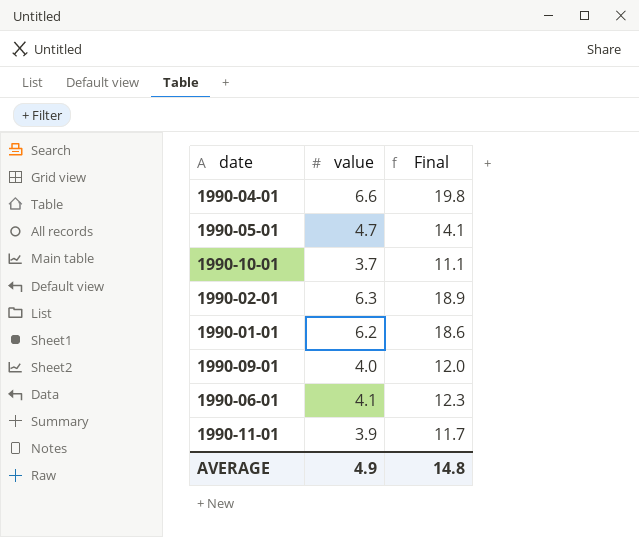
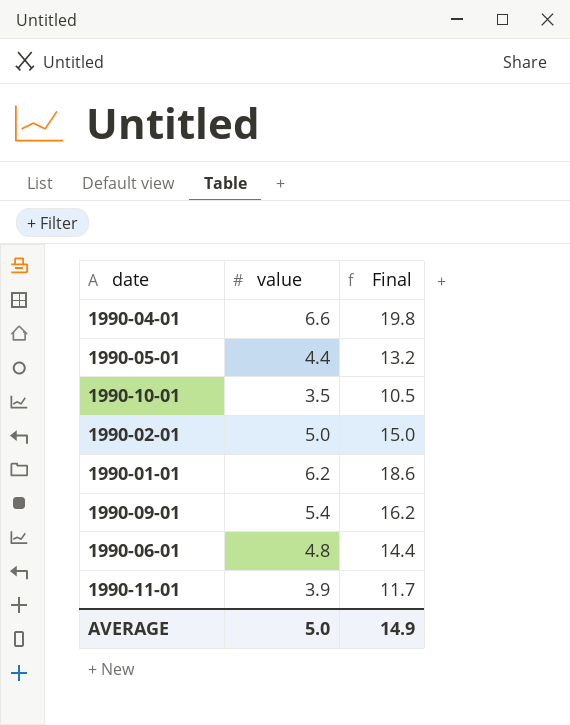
1990-05-01 | value: 4.7 -> 4.4
1990-05-01 | Final: 14.1 -> 13.2
1990-10-01 | value: 3.7 -> 3.5
1990-10-01 | Final: 11.1 -> 10.5
1990-02-01 | value: 6.3 -> 5.0
1990-02-01 | Final: 18.9 -> 15.0
1990-09-01 | value: 4.0 -> 5.4
1990-09-01 | Final: 12.0 -> 16.2
1990-06-01 | value: 4.1 -> 4.8
1990-06-01 | Final: 12.3 -> 14.4
AVERAGE | value: 4.9 -> 5.0
AVERAGE | Final: 14.8 -> 14.9

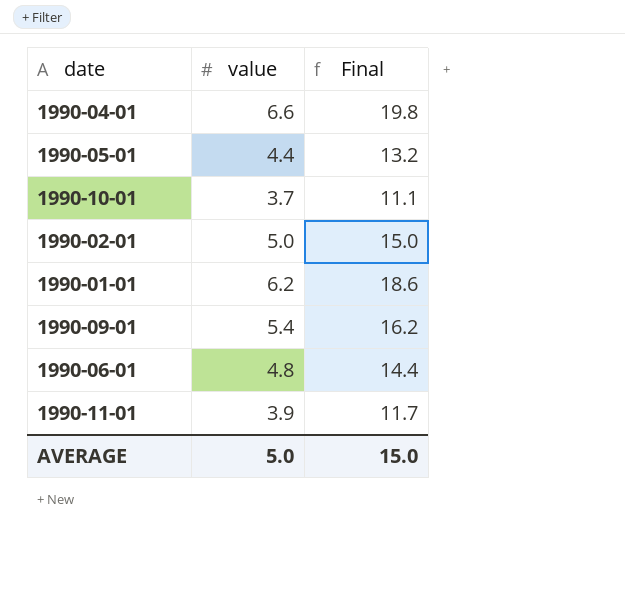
1990-10-01 | value: 3.5 -> 3.7
1990-10-01 | Final: 10.5 -> 11.1
AVERAGE | Final: 14.9 -> 15.0

